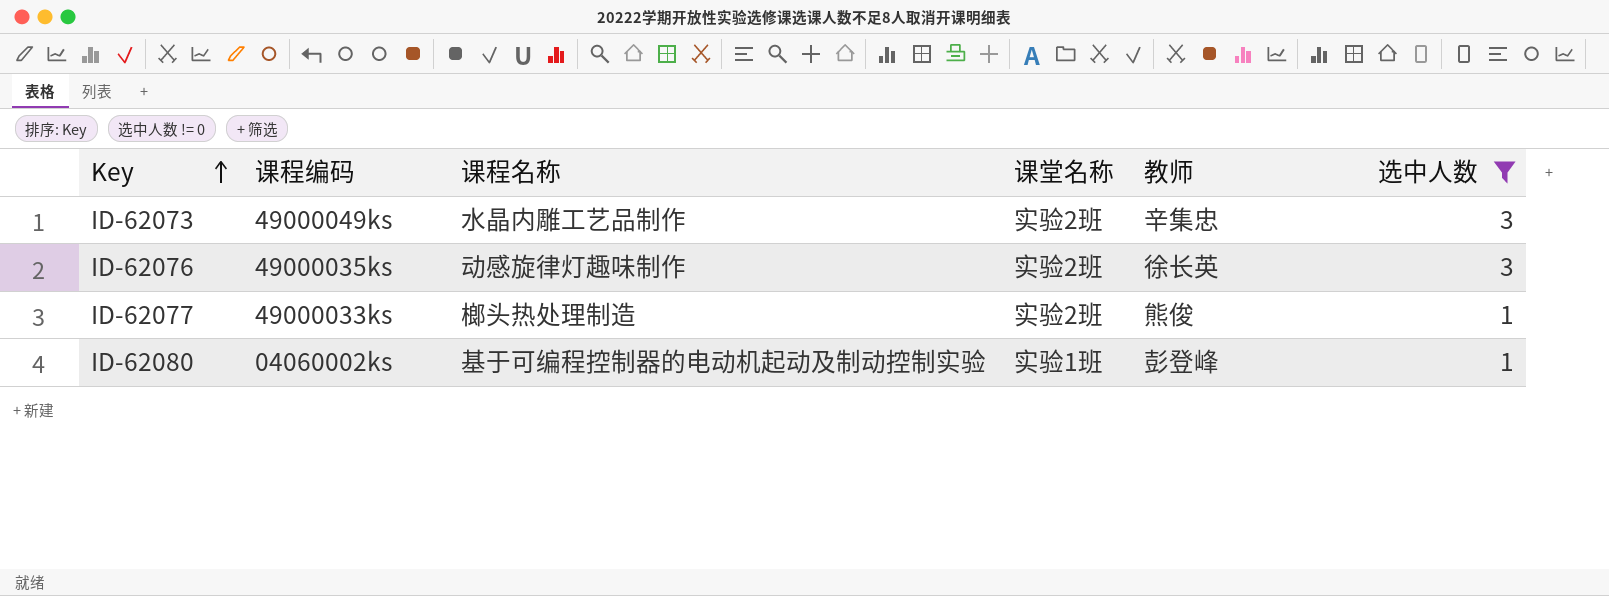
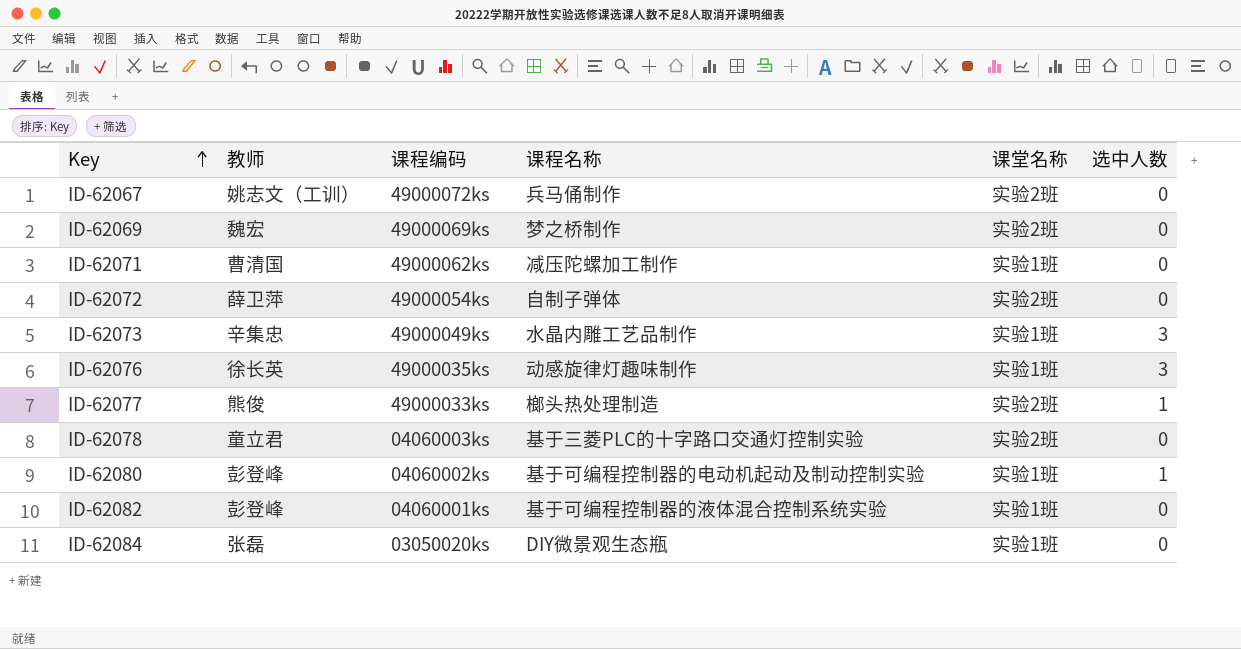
filter: 选中人数 != 0 -> none
column 教师 | position: 5 -> 2
ID-62073 | 课堂名称: 实验2班 -> 实验1班
ID-62076 | 课堂名称: 实验2班 -> 实验1班

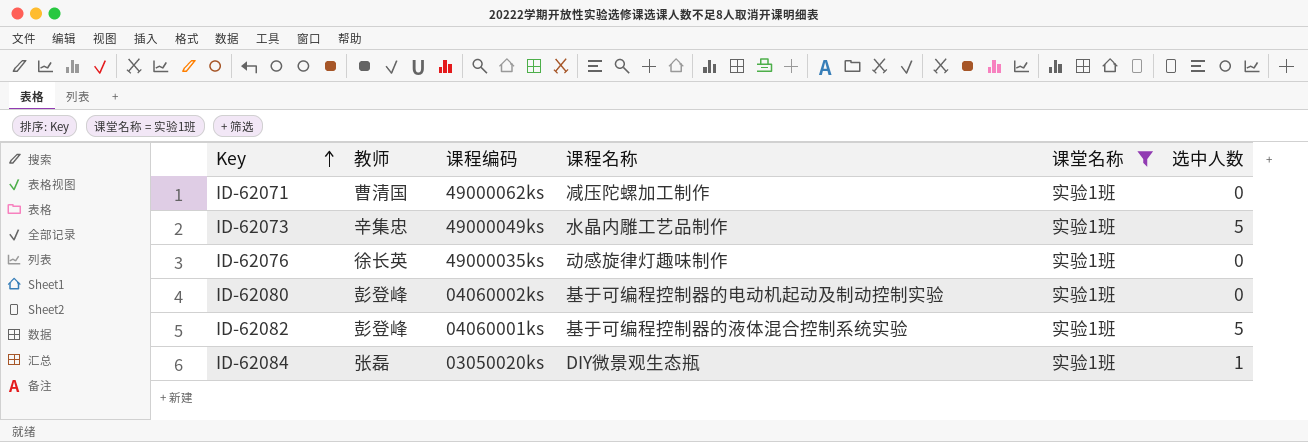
filter: none -> 课堂名称 = 实验1班
ID-62073 | 选中人数: 3 -> 5
ID-62076 | 选中人数: 3 -> 0
ID-62080 | 选中人数: 1 -> 0
ID-62082 | 选中人数: 0 -> 5
ID-62084 | 选中人数: 0 -> 1

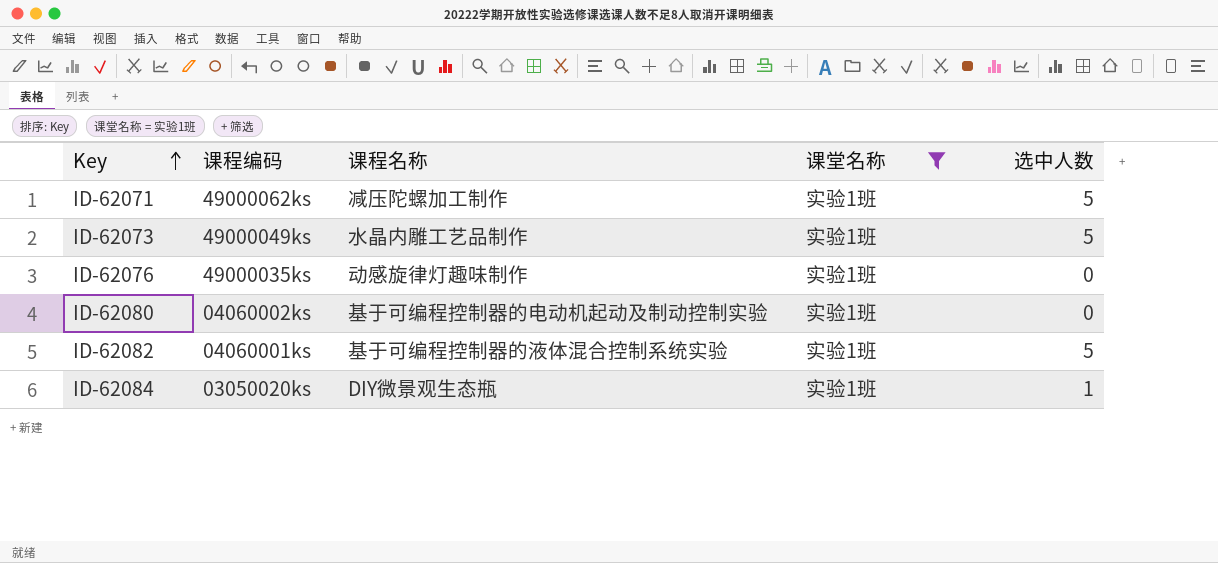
column 教师 | position: 2 -> none
ID-62071 | 选中人数: 0 -> 5

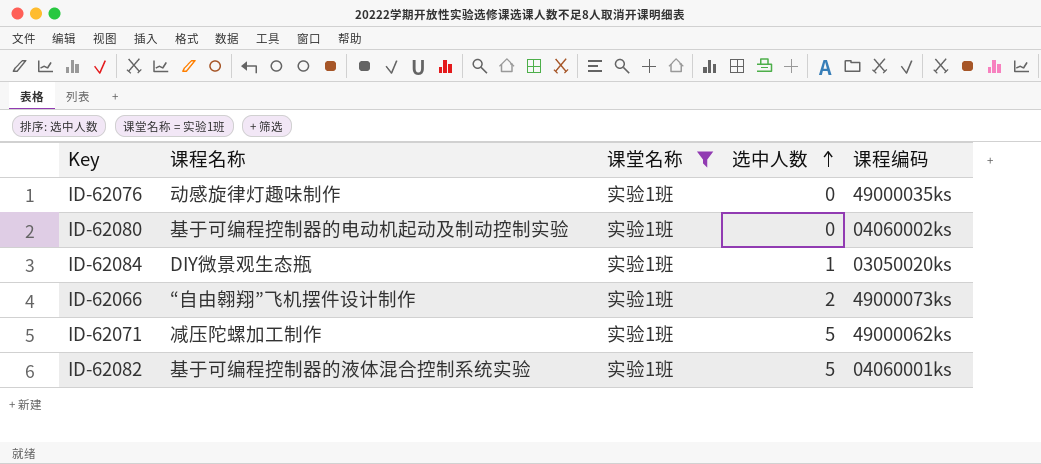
row order: Key ascending -> 选中人数 ascending
column 课程编码 | position: 2 -> 5
row ID-62073: 49000049ks | 水晶内雕工艺品制作 | 实验1班 | 5 -> none
row ID-62066: none -> “自由翱翔”飞机摆件设计制作 | 实验1班 | 2 | 49000073ks

